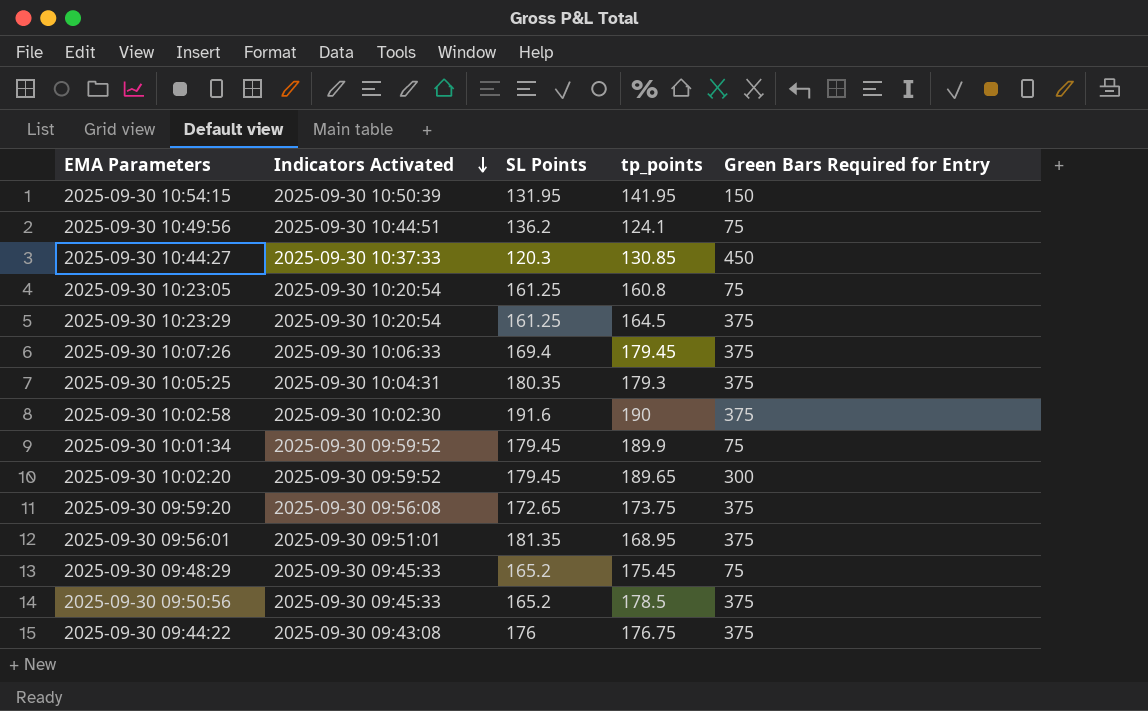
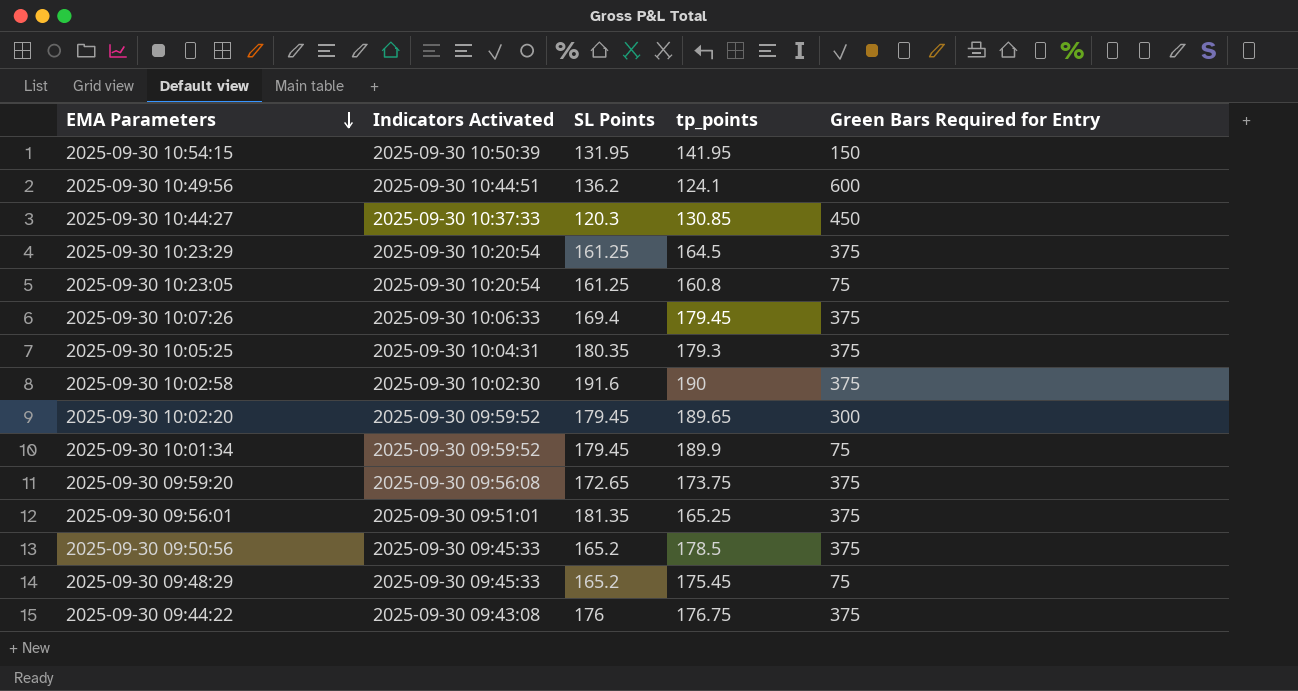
row order: Indicators Activated descending -> EMA Parameters descending
2025-09-30 10:49:56 | Green Bars Required for Entry: 75 -> 600
2025-09-30 09:56:01 | tp_points: 168.95 -> 165.25

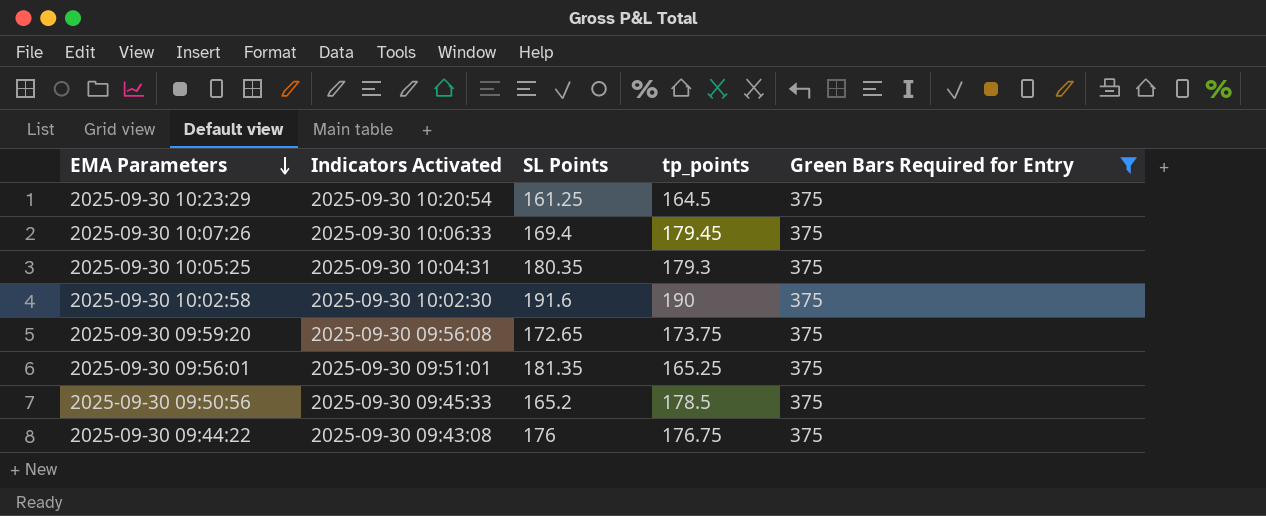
filter: none -> Green Bars Required for Entry = 375

